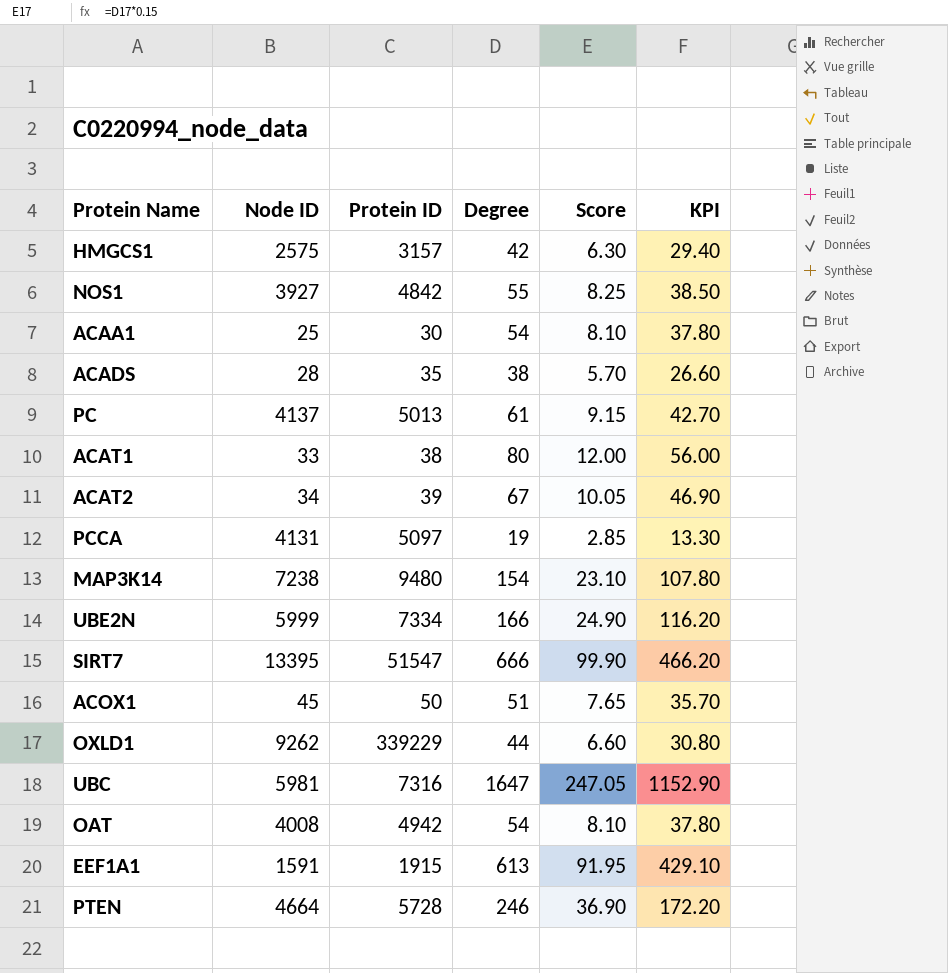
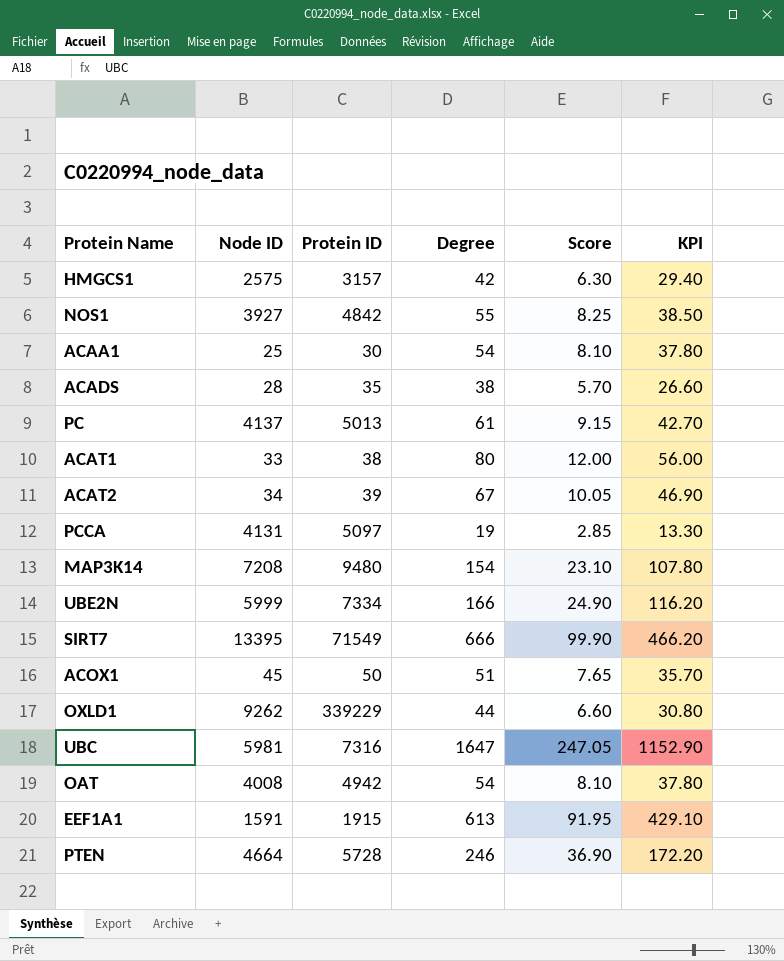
MAP3K14 | Node ID: 7238 -> 7208
SIRT7 | Protein ID: 51547 -> 71549

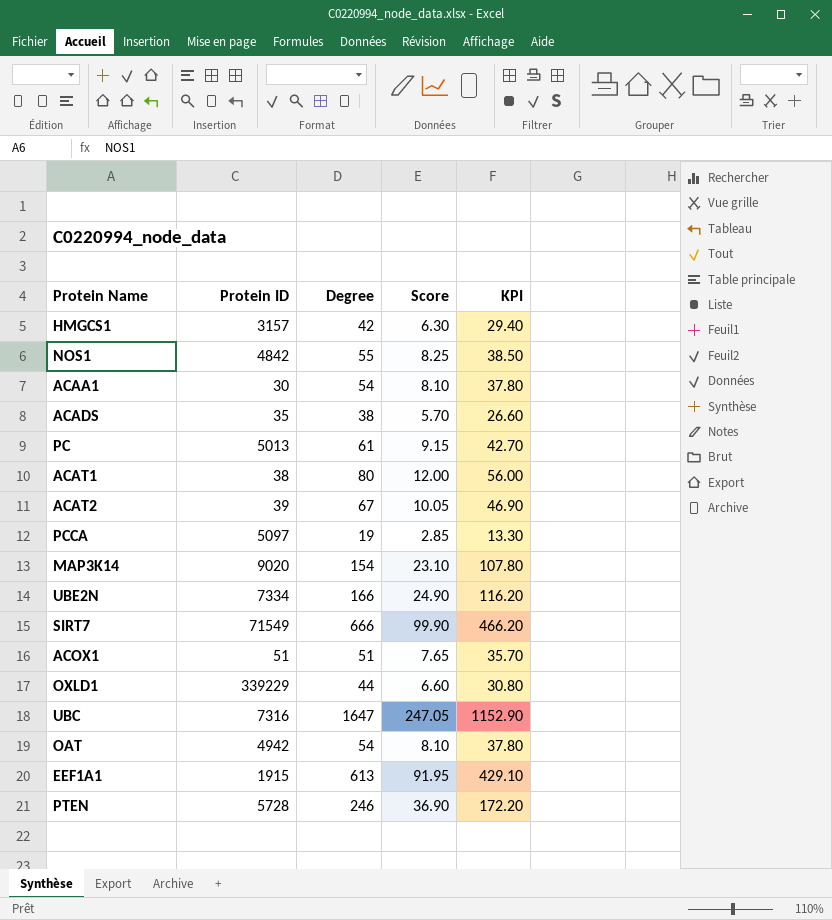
column Node ID | position: 2 -> none
MAP3K14 | Protein ID: 9480 -> 9020
ACOX1 | Protein ID: 50 -> 51

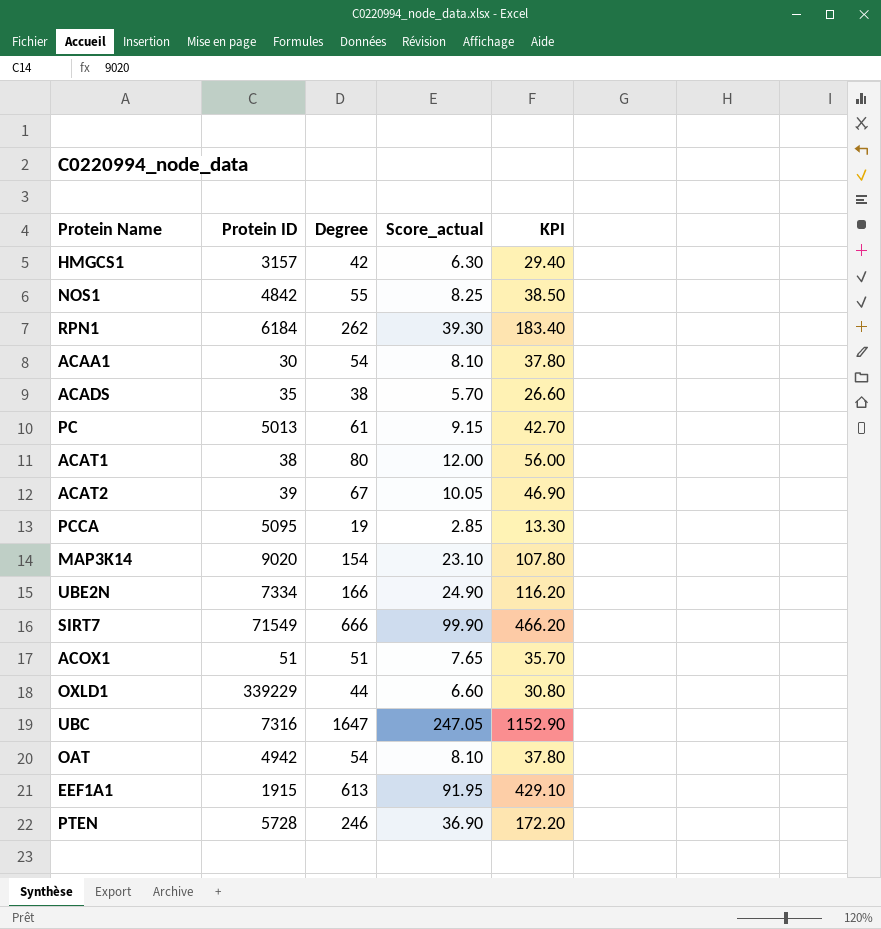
column name: Score -> Score_actual
row RPN1: none -> 6184 | 262 | 39.30 | 183.40
PCCA | Protein ID: 5097 -> 5095

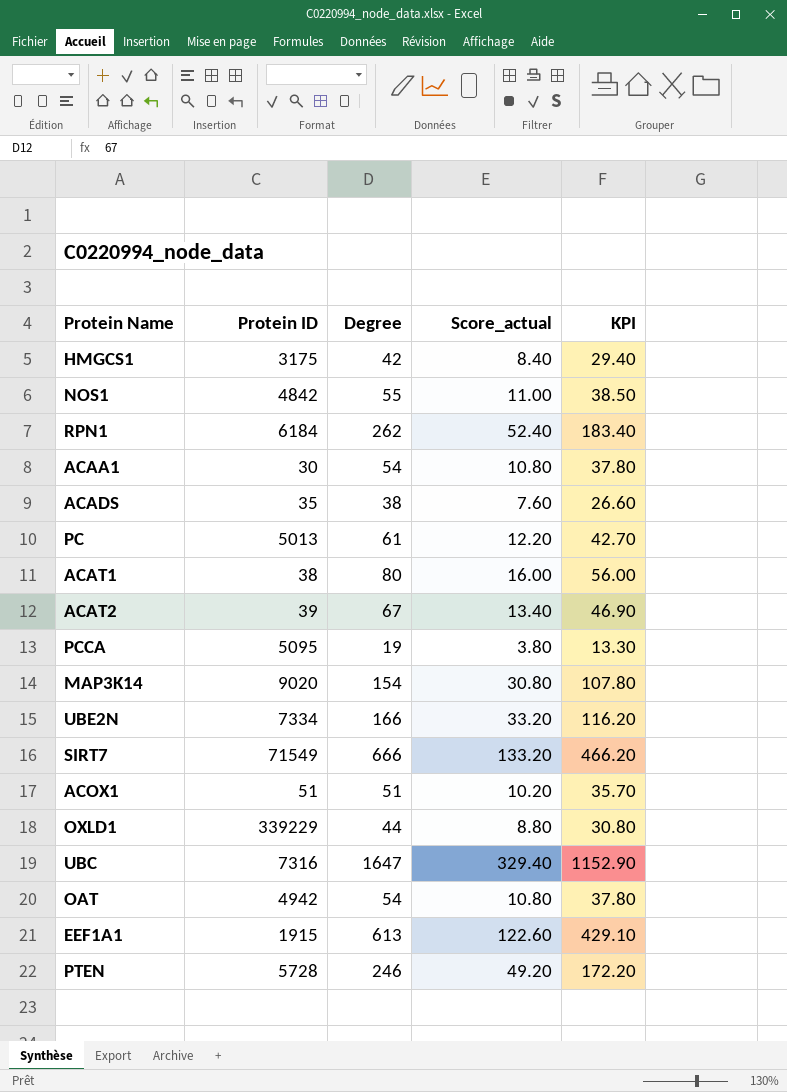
column Score_actual | formula: [Degree] * 0.15 -> [Degree] * 0.2
HMGCS1 | Protein ID: 3157 -> 3175

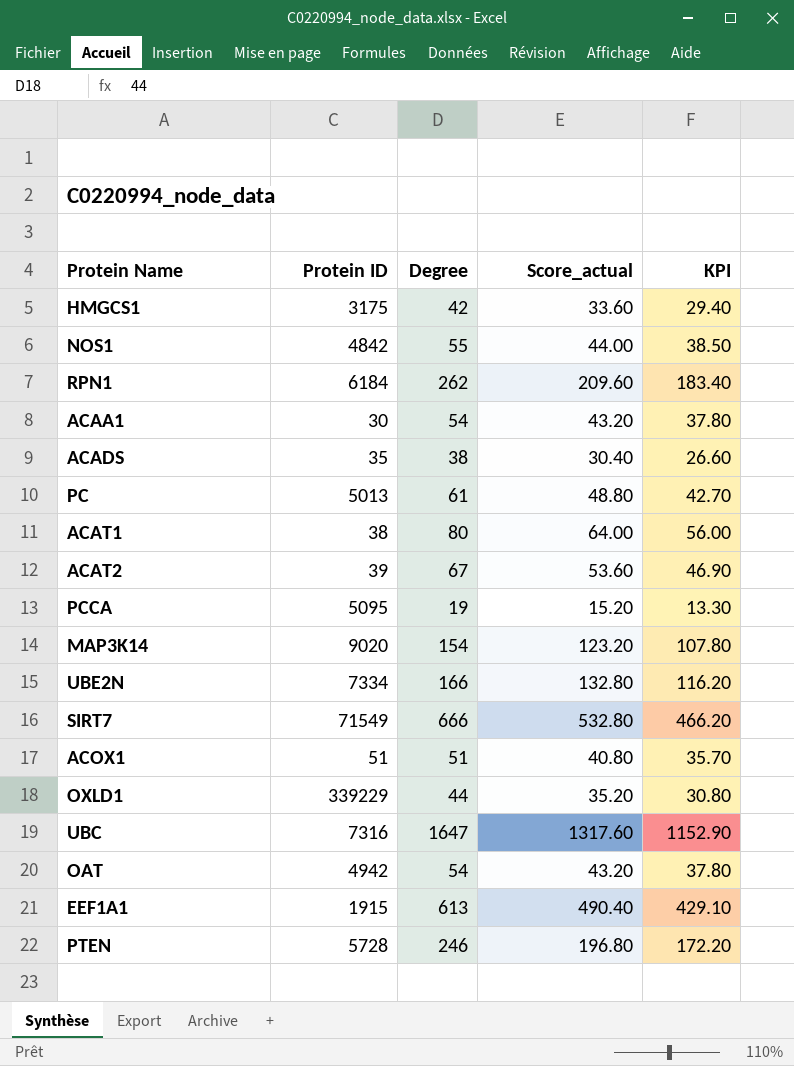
column Score_actual | formula: [Degree] * 0.2 -> [Degree] * 0.8

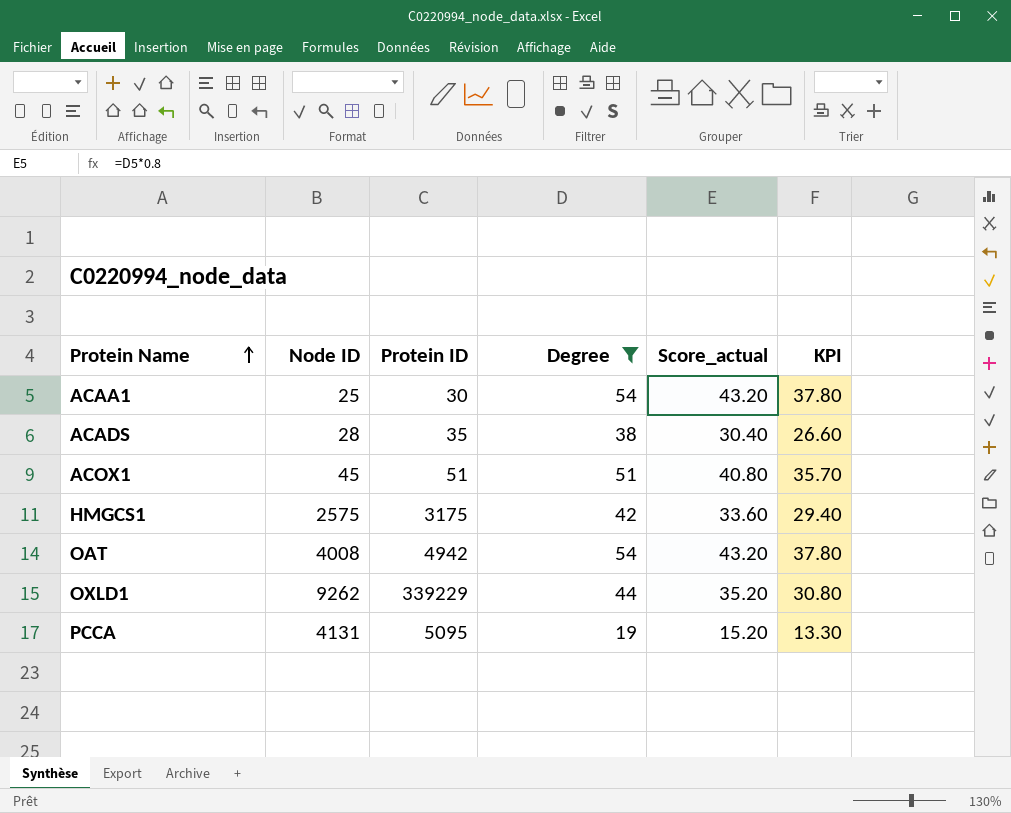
filter: none -> Degree <= 54
row order: none -> Protein Name ascending
column Node ID | position: none -> 2

